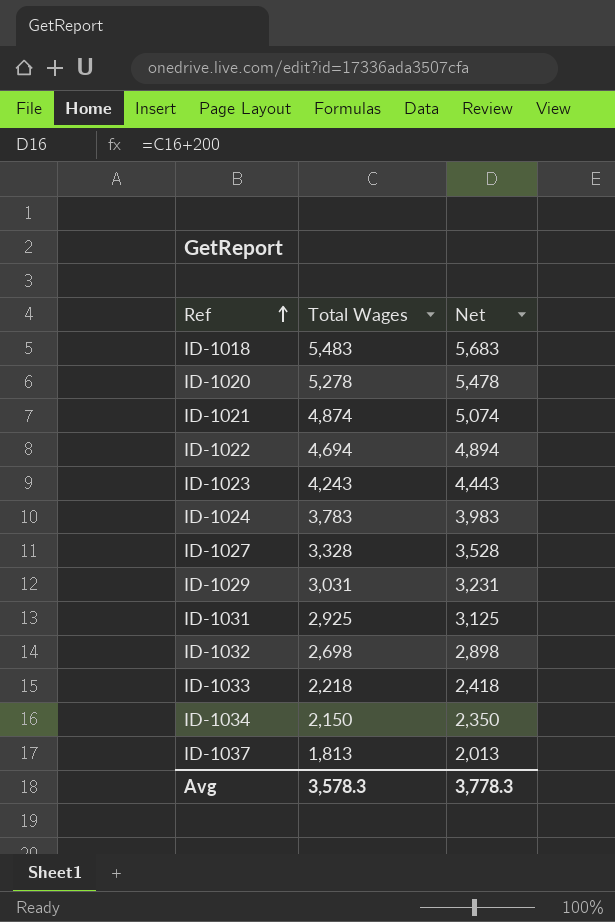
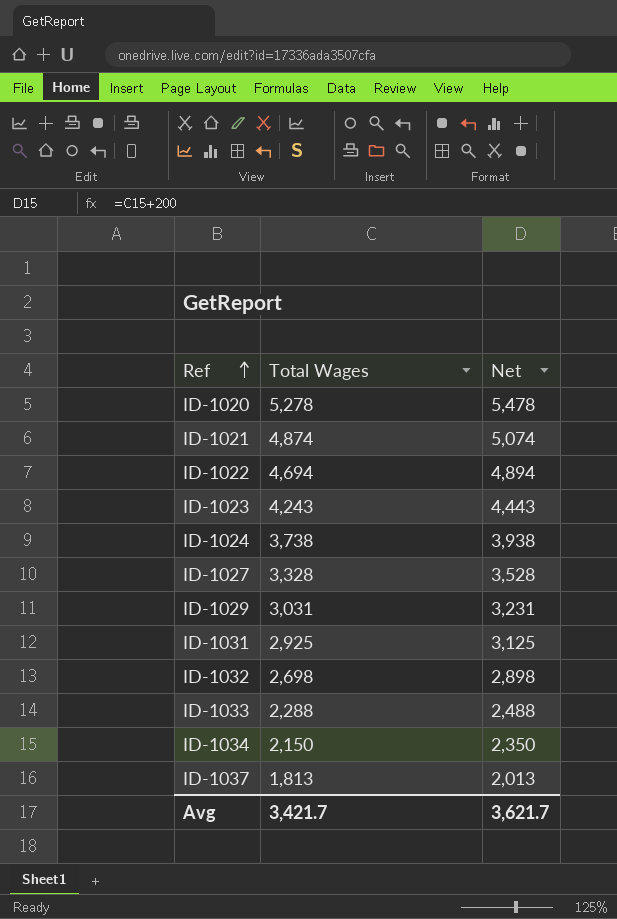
row ID-1018: 5,483 | 5,683 -> none
ID-1024 | Total Wages: 3,783 -> 3,738
ID-1024 | Net: 3,983 -> 3,938
ID-1033 | Total Wages: 2,218 -> 2,288
ID-1033 | Net: 2,418 -> 2,488
Avg | Total Wages: 3,578.3 -> 3,421.7
Avg | Net: 3,778.3 -> 3,621.7

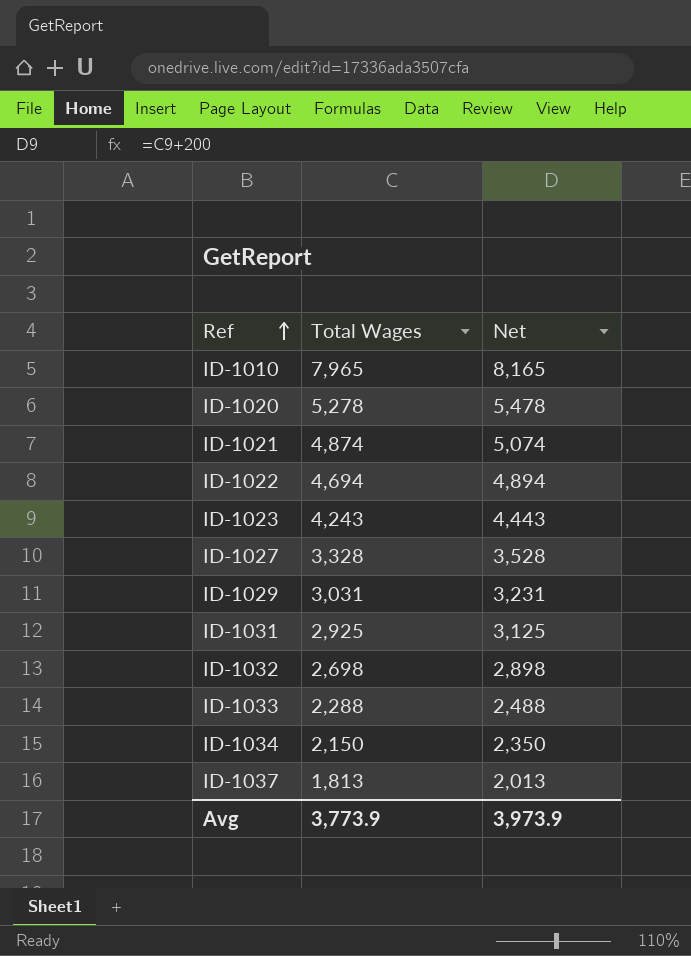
row ID-1024: 3,738 | 3,938 -> none
row ID-1010: none -> 7,965 | 8,165
Avg | Total Wages: 3,421.7 -> 3,773.9
Avg | Net: 3,621.7 -> 3,973.9

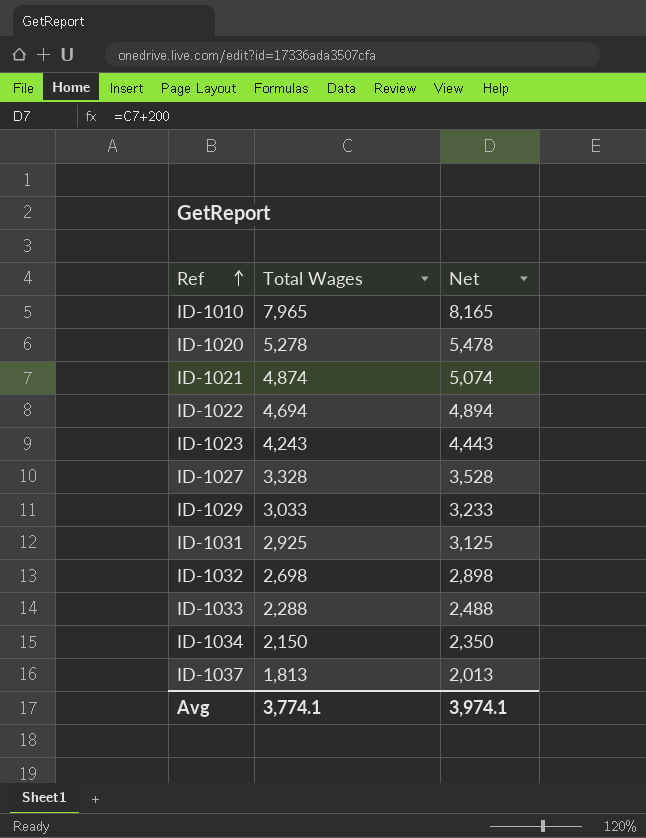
ID-1029 | Total Wages: 3,031 -> 3,033
ID-1029 | Net: 3,231 -> 3,233
Avg | Total Wages: 3,773.9 -> 3,774.1
Avg | Net: 3,973.9 -> 3,974.1

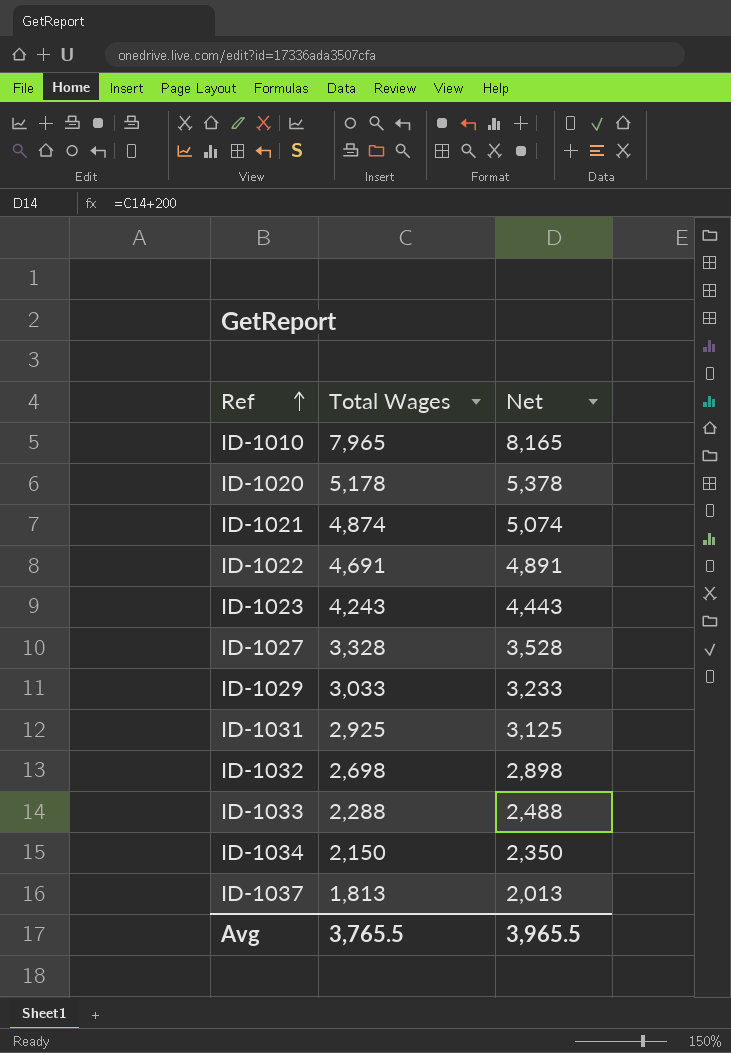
ID-1020 | Total Wages: 5,278 -> 5,178
ID-1020 | Net: 5,478 -> 5,378
ID-1022 | Total Wages: 4,694 -> 4,691
ID-1022 | Net: 4,894 -> 4,891
Avg | Total Wages: 3,774.1 -> 3,765.5
Avg | Net: 3,974.1 -> 3,965.5

